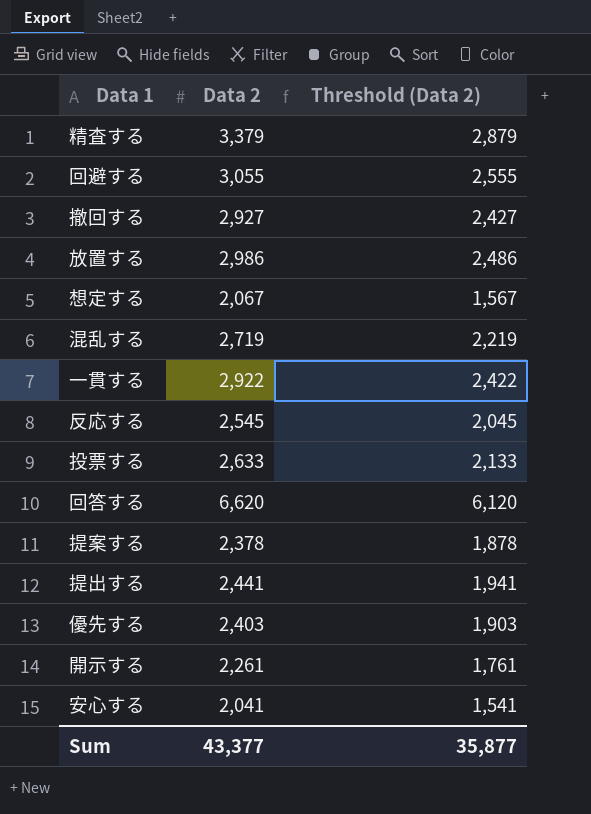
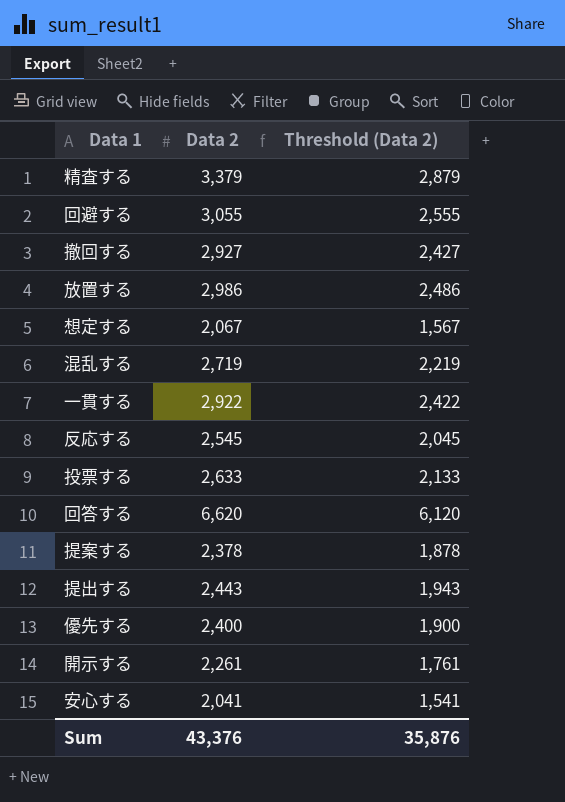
提出する | Data 2: 2,441 -> 2,443
提出する | Threshold (Data 2): 1,941 -> 1,943
優先する | Data 2: 2,403 -> 2,400
優先する | Threshold (Data 2): 1,903 -> 1,900
Sum | Data 2: 43,377 -> 43,376
Sum | Threshold (Data 2): 35,877 -> 35,876

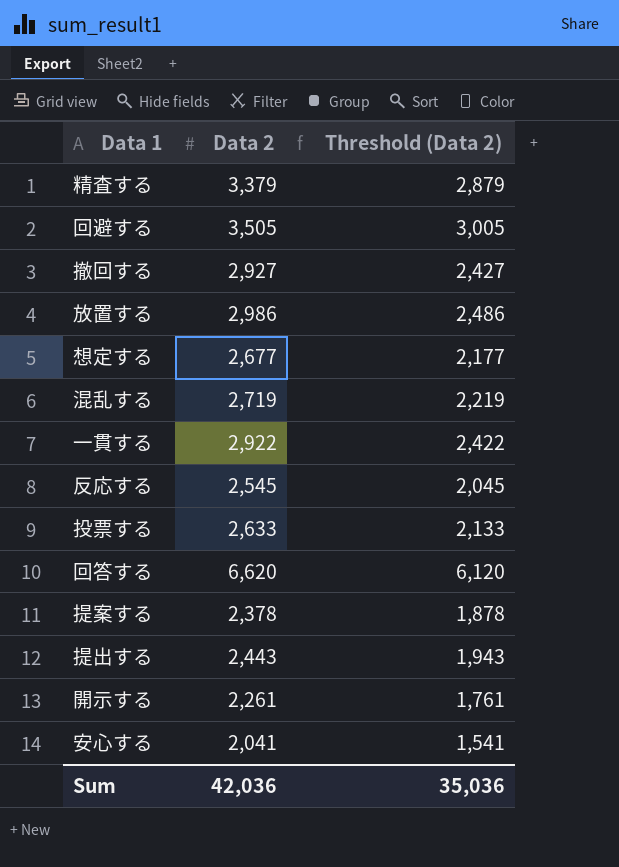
row 優先する: 2,400 | 1,900 -> none
回避する | Data 2: 3,055 -> 3,505
回避する | Threshold (Data 2): 2,555 -> 3,005
想定する | Data 2: 2,067 -> 2,677
想定する | Threshold (Data 2): 1,567 -> 2,177
Sum | Data 2: 43,376 -> 42,036
Sum | Threshold (Data 2): 35,876 -> 35,036

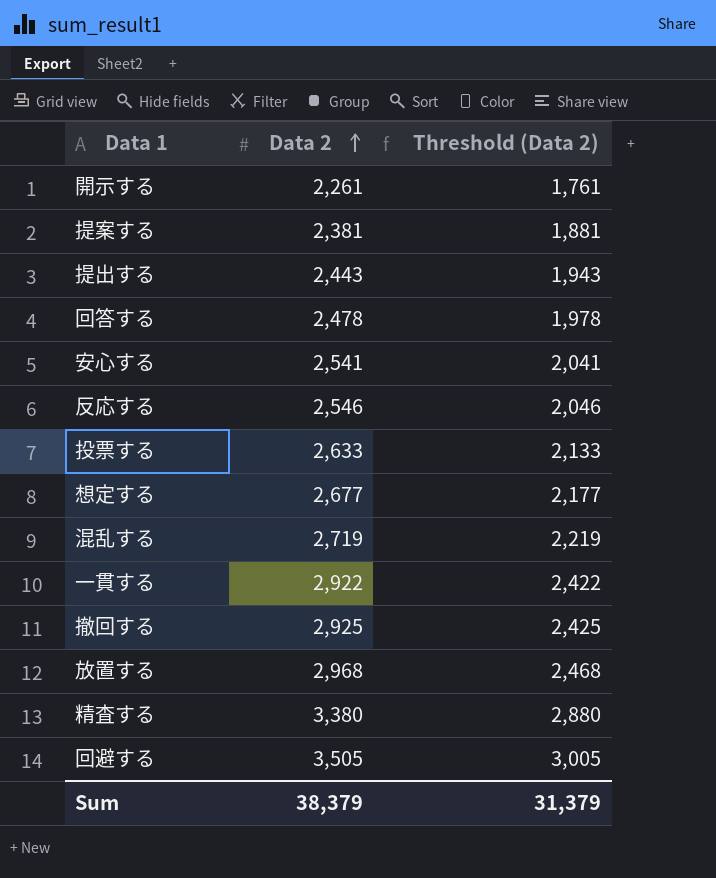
row order: none -> Data 2 ascending
提案する | Data 2: 2,378 -> 2,381
提案する | Threshold (Data 2): 1,878 -> 1,881
回答する | Data 2: 6,620 -> 2,478
回答する | Threshold (Data 2): 6,120 -> 1,978
安心する | Data 2: 2,041 -> 2,541
安心する | Threshold (Data 2): 1,541 -> 2,041
反応する | Data 2: 2,545 -> 2,546
反応する | Threshold (Data 2): 2,045 -> 2,046
撤回する | Data 2: 2,927 -> 2,925
撤回する | Threshold (Data 2): 2,427 -> 2,425
放置する | Data 2: 2,986 -> 2,968
放置する | Threshold (Data 2): 2,486 -> 2,468
精査する | Data 2: 3,379 -> 3,380
精査する | Threshold (Data 2): 2,879 -> 2,880
Sum | Data 2: 42,036 -> 38,379
Sum | Threshold (Data 2): 35,036 -> 31,379

